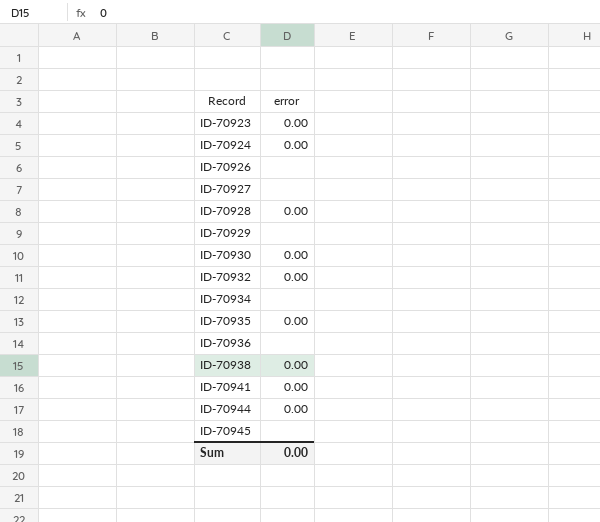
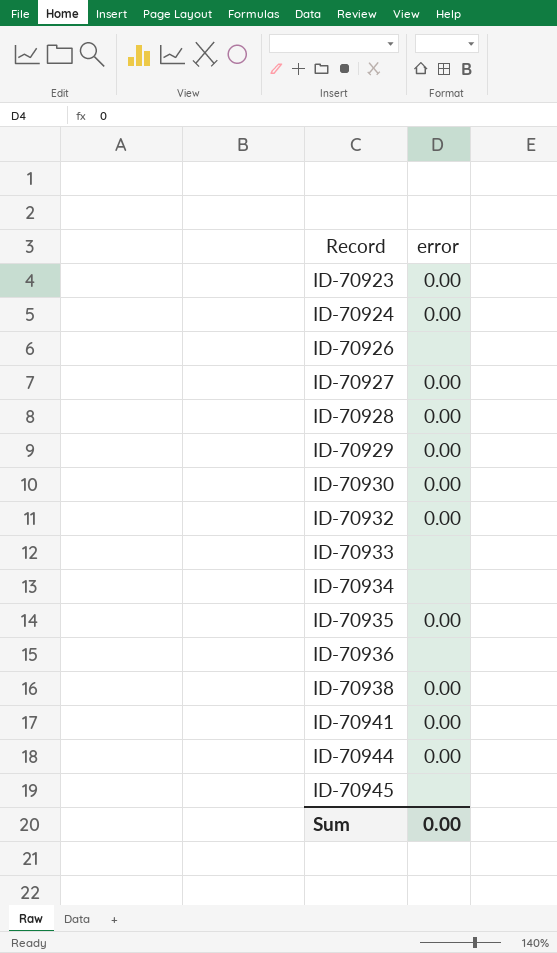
ID-70927 | error: none -> 0.00
ID-70929 | error: none -> 0.00
row ID-70933: none -> none

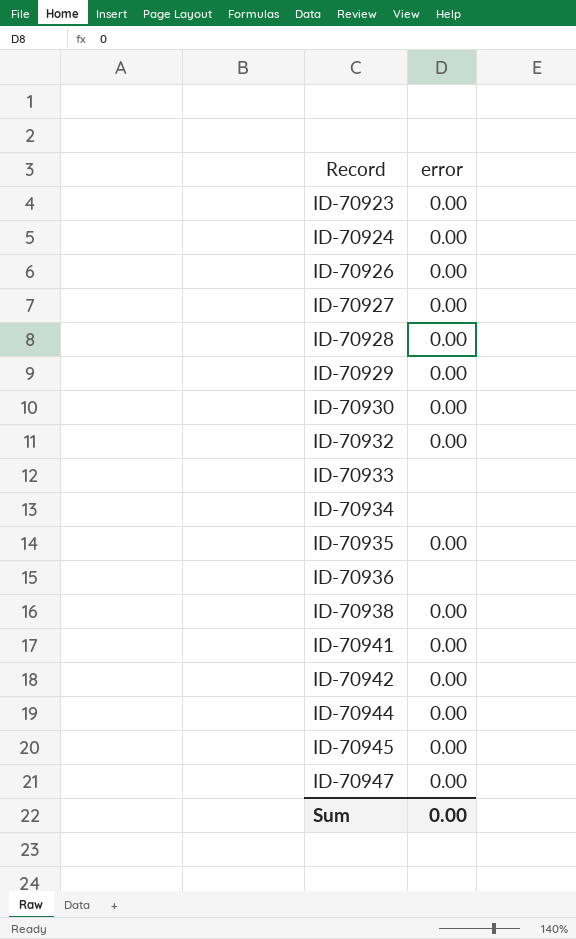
ID-70926 | error: none -> 0.00
row ID-70942: none -> 0.00
ID-70945 | error: none -> 0.00
row ID-70947: none -> 0.00

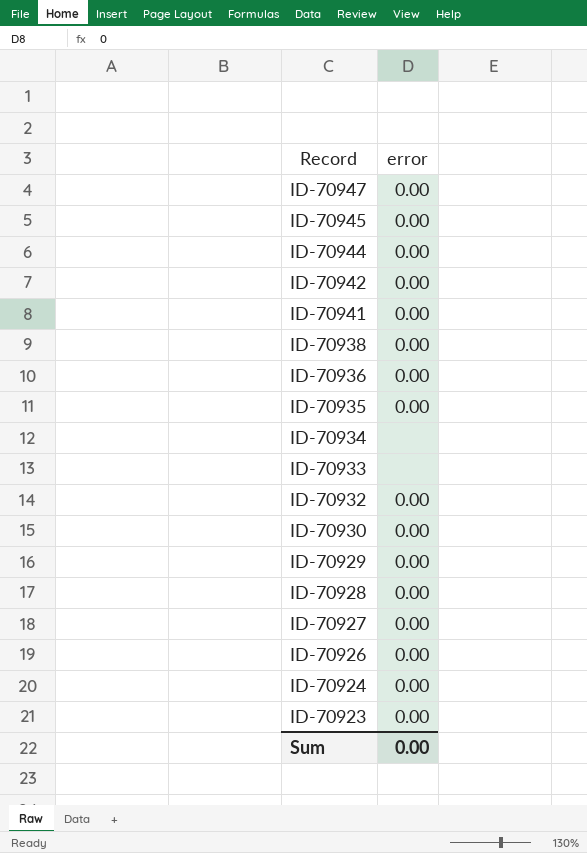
row order: Record ascending -> Record descending
ID-70936 | error: none -> 0.00

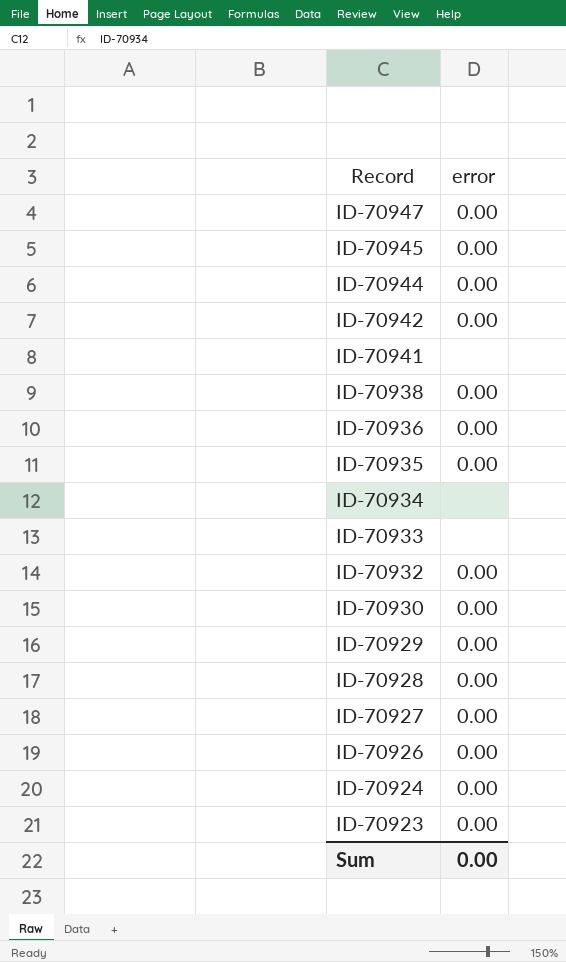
ID-70941 | error: 0.00 -> none

